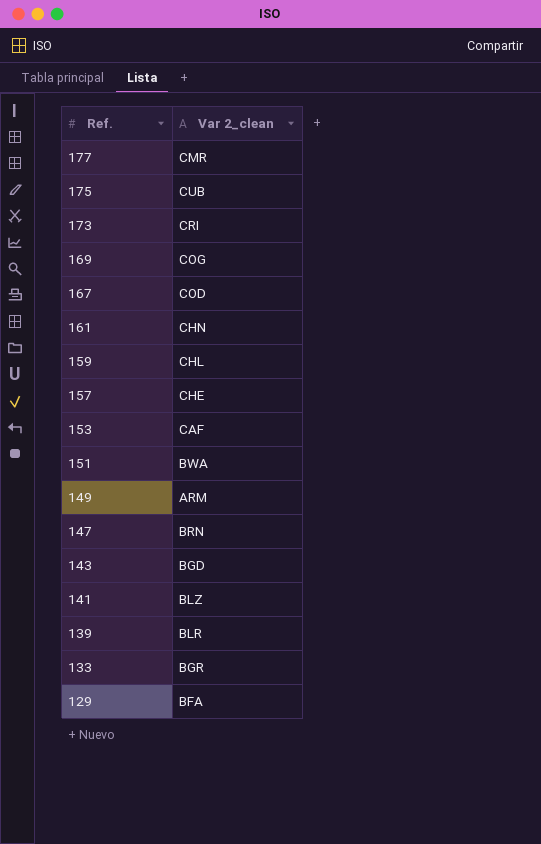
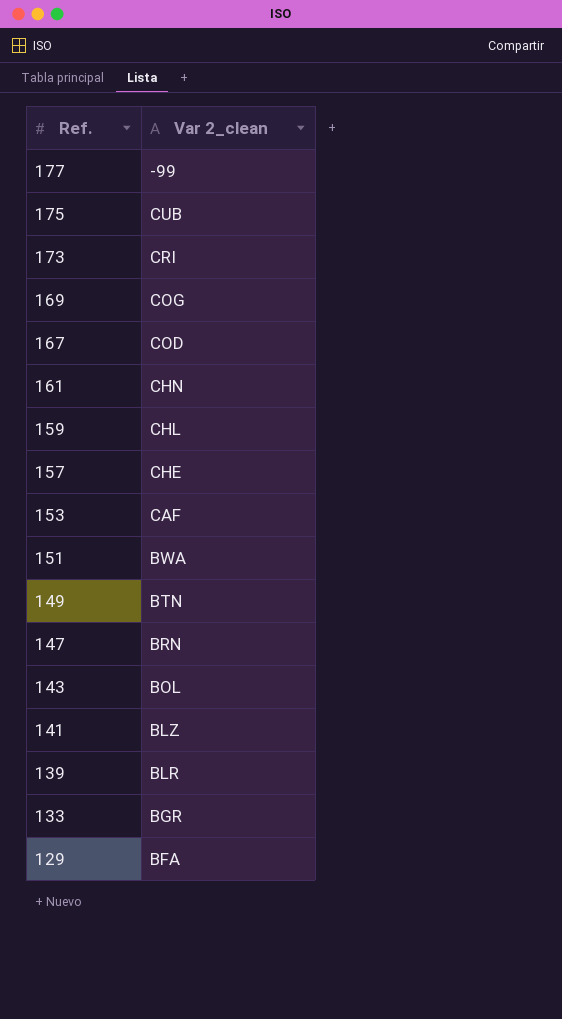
177 | Var 2_clean: CMR -> -99
149 | Var 2_clean: ARM -> BTN
143 | Var 2_clean: BGD -> BOL

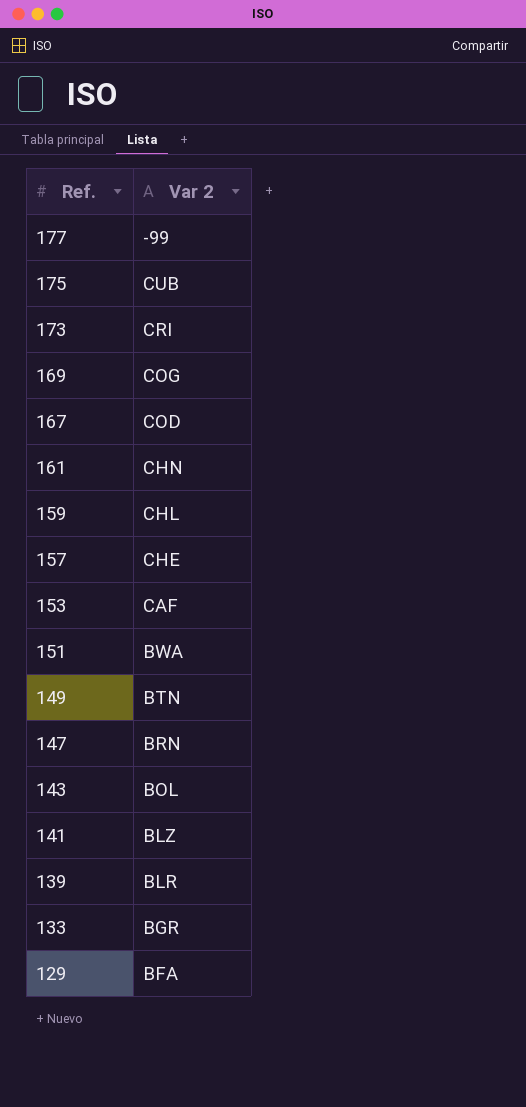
column name: Var 2_clean -> Var 2

